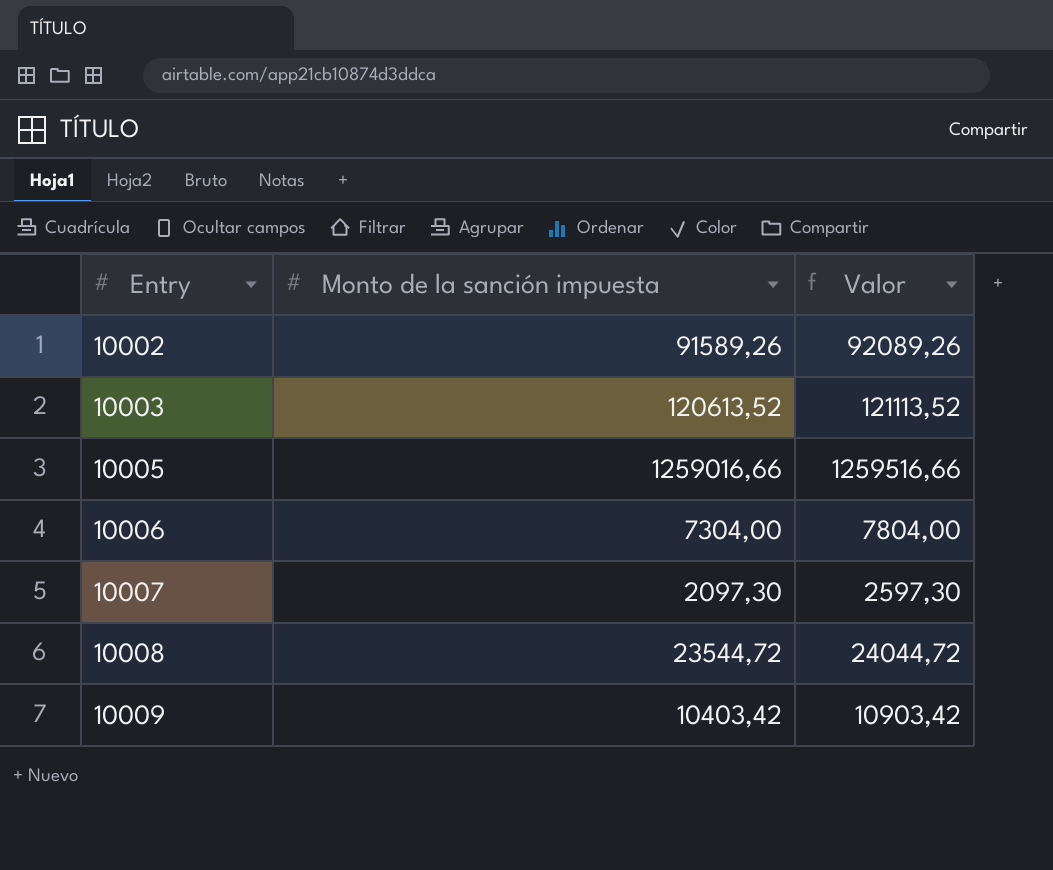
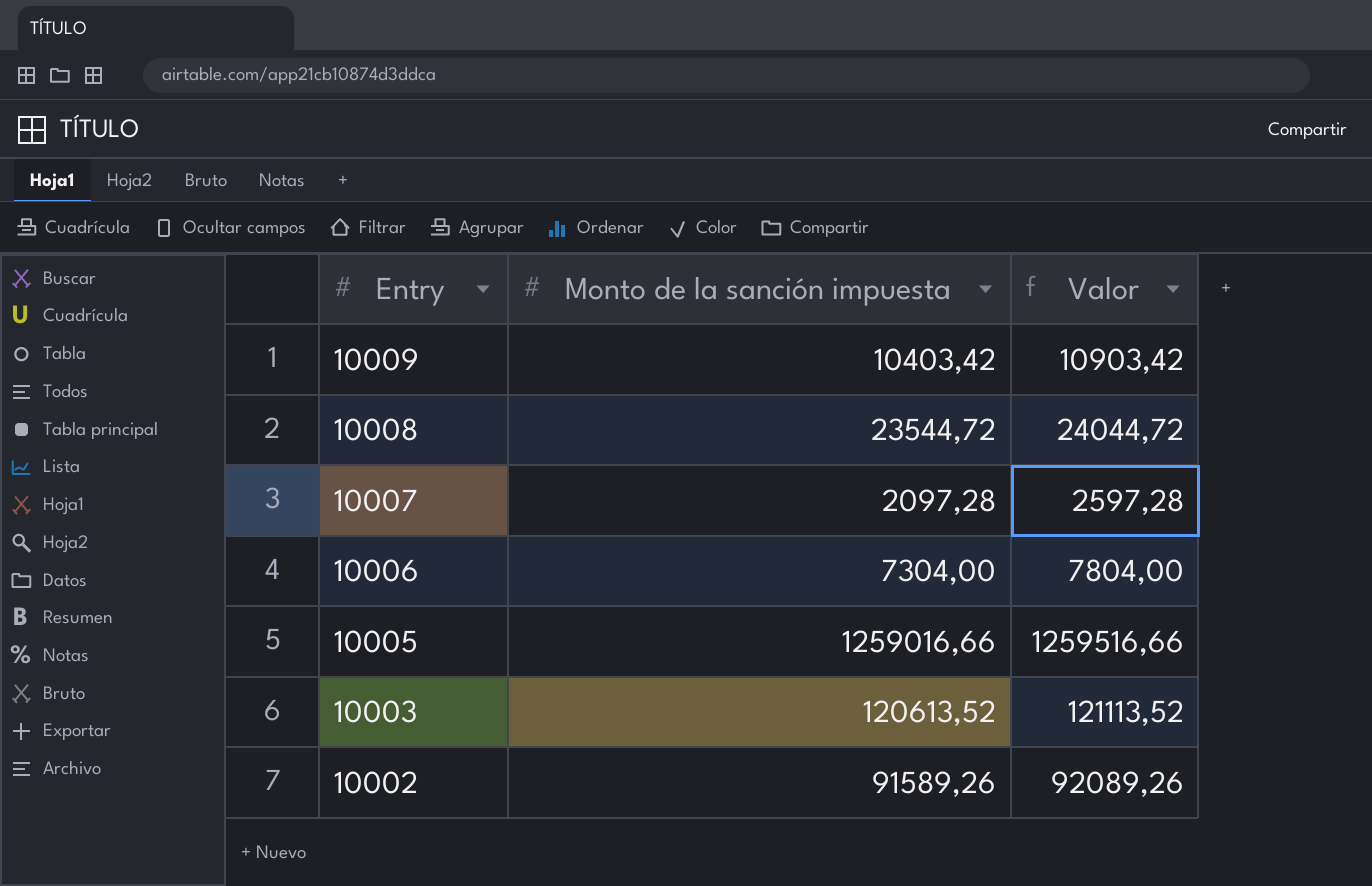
row order: Entry ascending -> Entry descending
10007 | Monto de la sanción impuesta: 2097,30 -> 2097,28
10007 | Valor: 2597,30 -> 2597,28

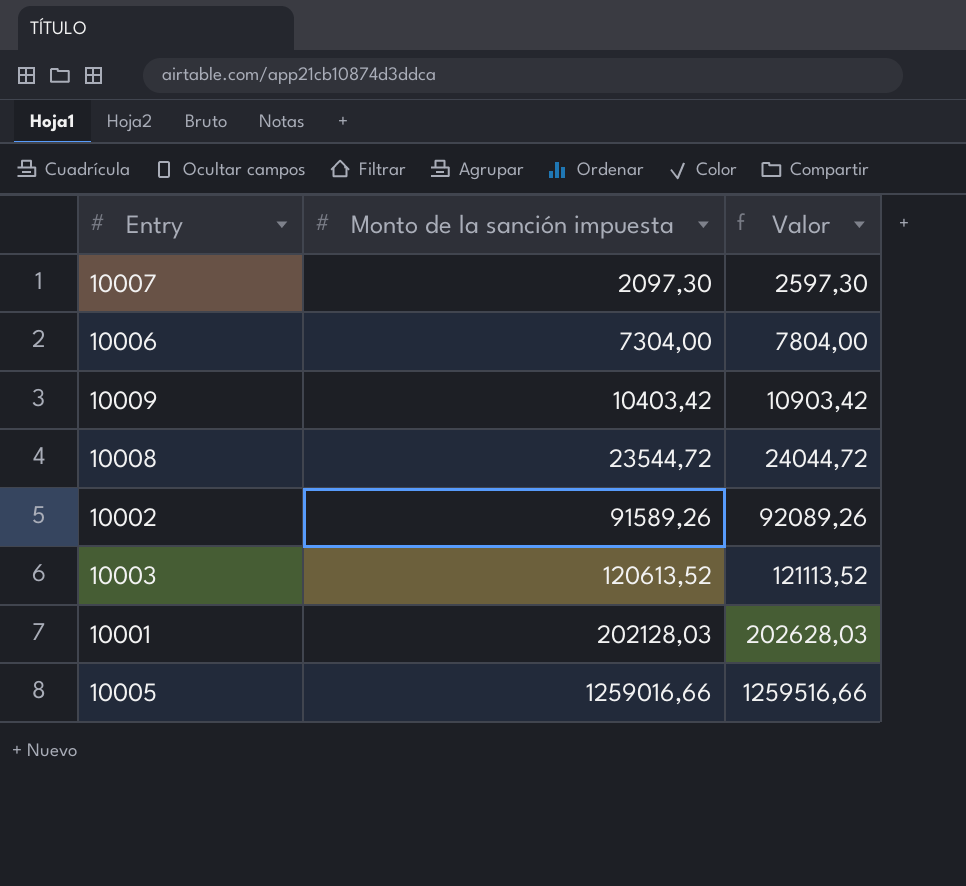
row order: Entry descending -> Monto de la sanción impuesta ascending
10007 | Monto de la sanción impuesta: 2097,28 -> 2097,30
10007 | Valor: 2597,28 -> 2597,30
row 10001: none -> 202128,03 | 202628,03

